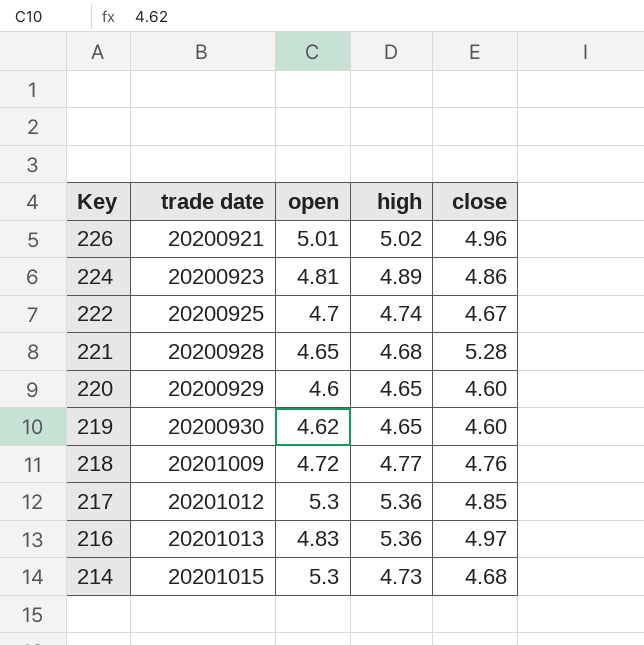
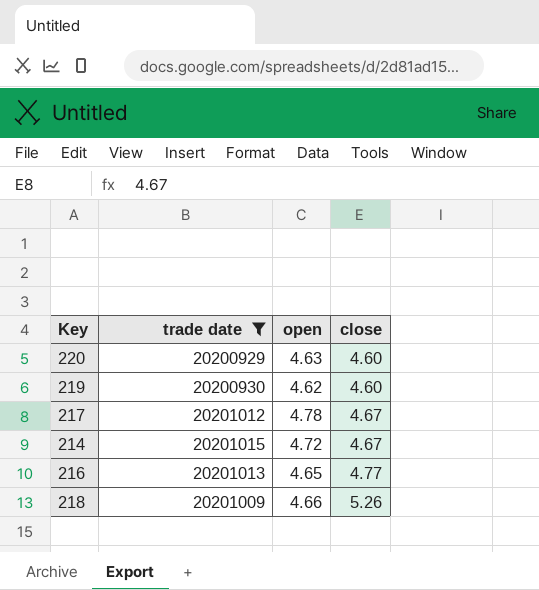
filter: none -> trade date >= 20200929
row order: Key descending -> close ascending
column high | position: 4 -> none
220 | open: 4.6 -> 4.63
217 | open: 5.3 -> 4.78
217 | close: 4.85 -> 4.67
214 | open: 5.3 -> 4.72
214 | close: 4.68 -> 4.67
216 | open: 4.83 -> 4.65
216 | close: 4.97 -> 4.77
218 | open: 4.72 -> 4.66
218 | close: 4.76 -> 5.26

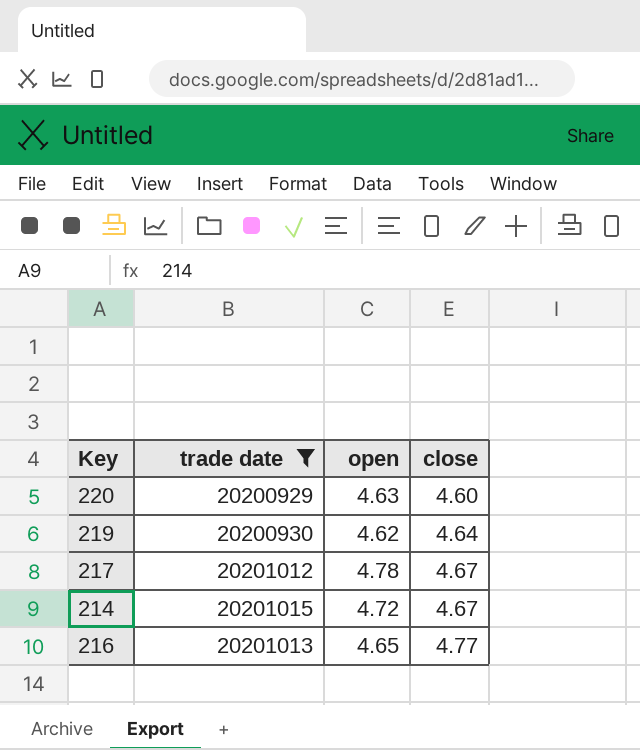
row 218: 20201009 | 4.66 | 5.26 -> none
219 | close: 4.60 -> 4.64

